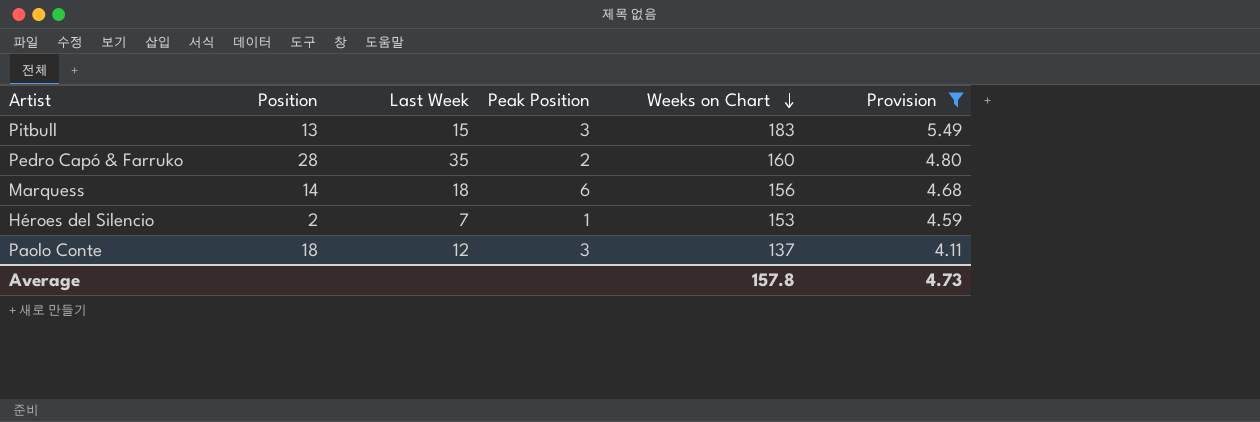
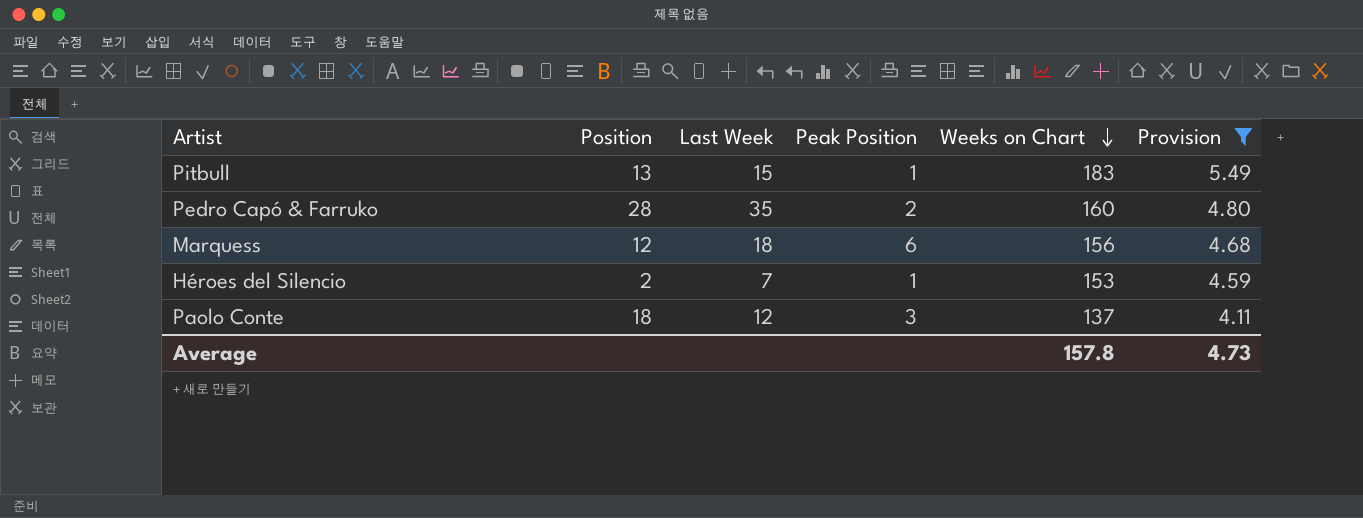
Pitbull | Peak Position: 3 -> 1
Marquess | Position: 14 -> 12

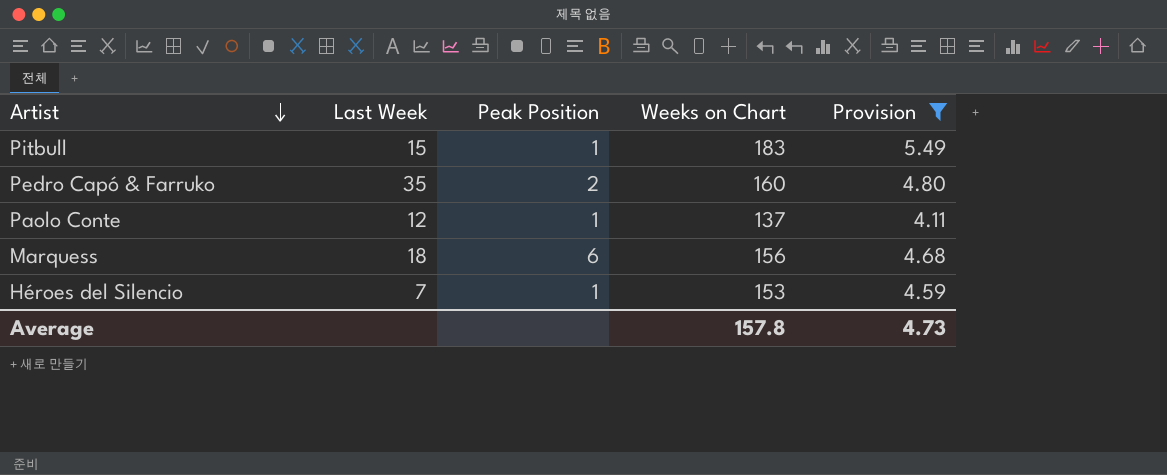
row order: Weeks on Chart descending -> Artist descending
column Position | position: 2 -> none
Paolo Conte | Peak Position: 3 -> 1

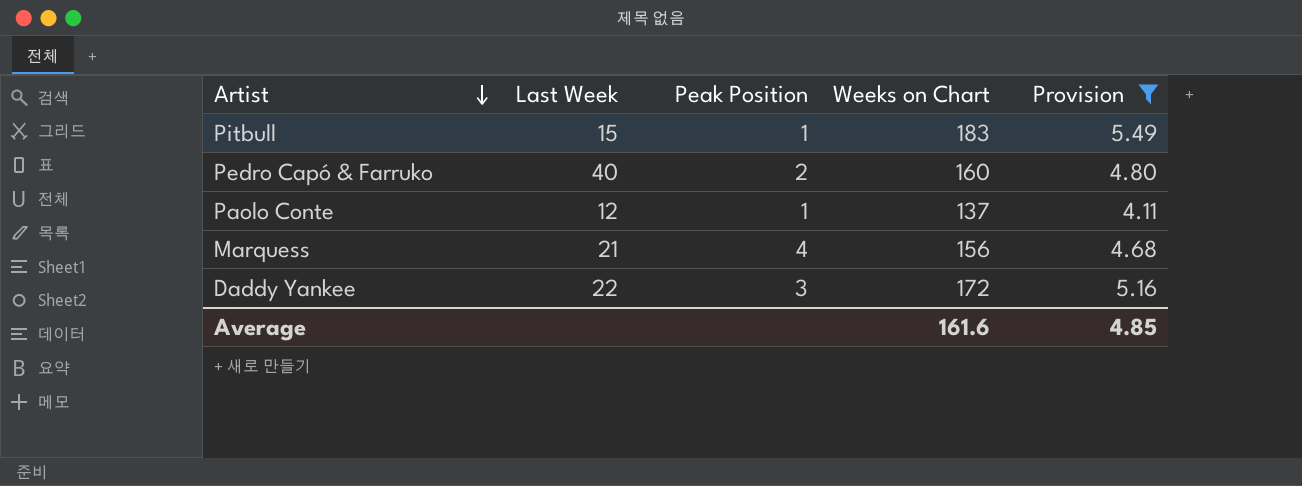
row Héroes del Silencio: 7 | 1 | 153 | 4.59 -> none
Pedro Capó & Farruko | Last Week: 35 -> 40
Marquess | Last Week: 18 -> 21
Marquess | Peak Position: 6 -> 4
row Daddy Yankee: none -> 22 | 3 | 172 | 5.16
Average | Weeks on Chart: 157.8 -> 161.6
Average | Provision: 4.73 -> 4.85

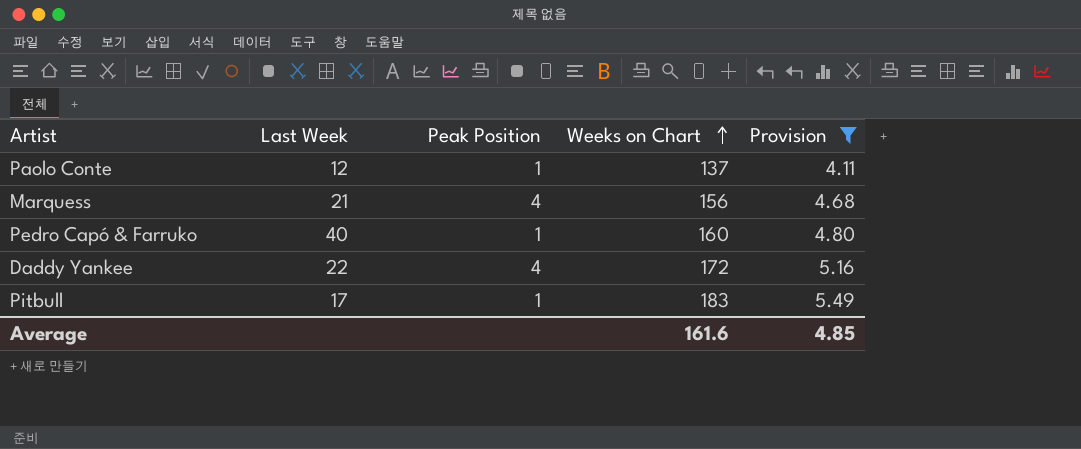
row order: Artist descending -> Weeks on Chart ascending
Pedro Capó & Farruko | Peak Position: 2 -> 1
Daddy Yankee | Peak Position: 3 -> 4
Pitbull | Last Week: 15 -> 17

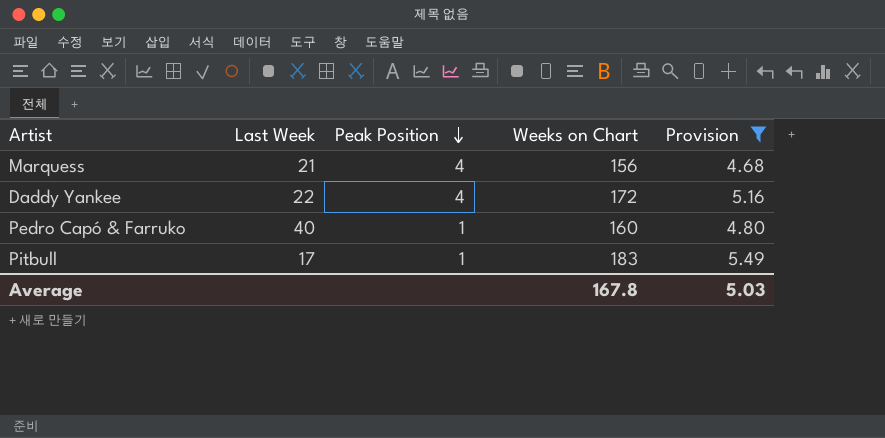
row order: Weeks on Chart ascending -> Peak Position descending
row Paolo Conte: 12 | 1 | 137 | 4.11 -> none
Average | Weeks on Chart: 161.6 -> 167.8
Average | Provision: 4.85 -> 5.03

